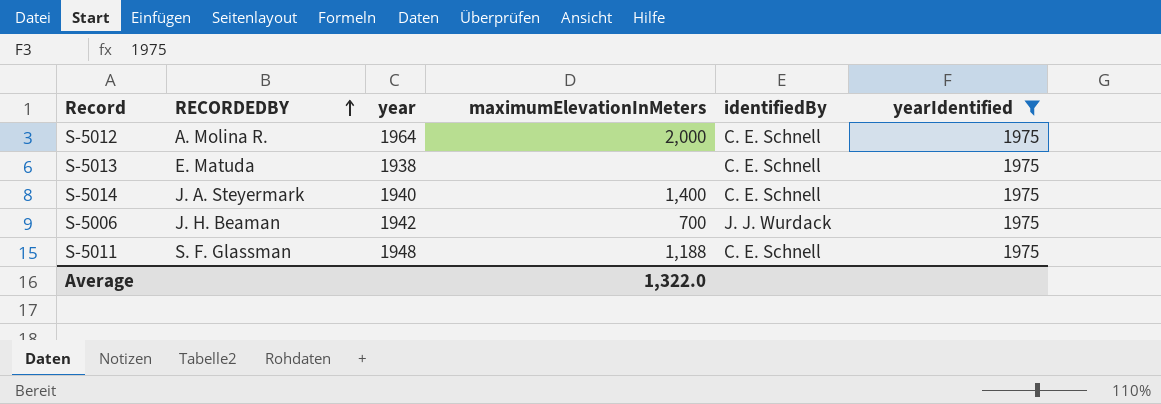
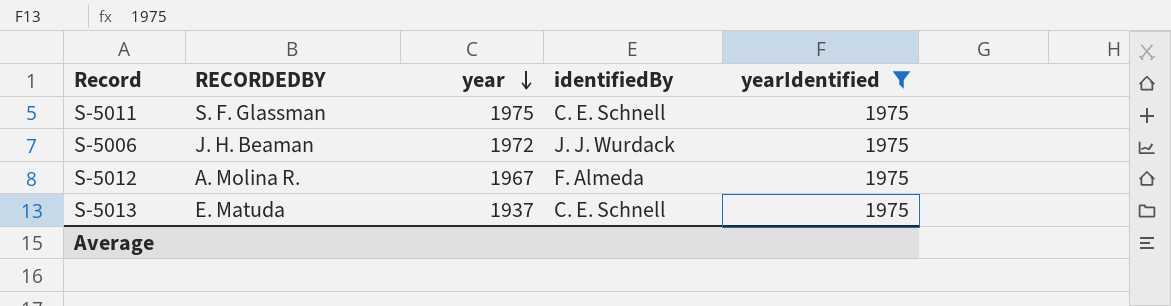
row order: RECORDEDBY ascending -> year descending
column maximumElevationInMeters | position: 4 -> none
row S-5014: J. A. Steyermark | 1940 | 1,400 | C. E. Schnell | 1975 -> none
S-5011 | year: 1948 -> 1975
S-5006 | year: 1942 -> 1972
S-5012 | year: 1964 -> 1967
S-5012 | identifiedBy: C. E. Schnell -> F. Almeda
S-5013 | year: 1938 -> 1937

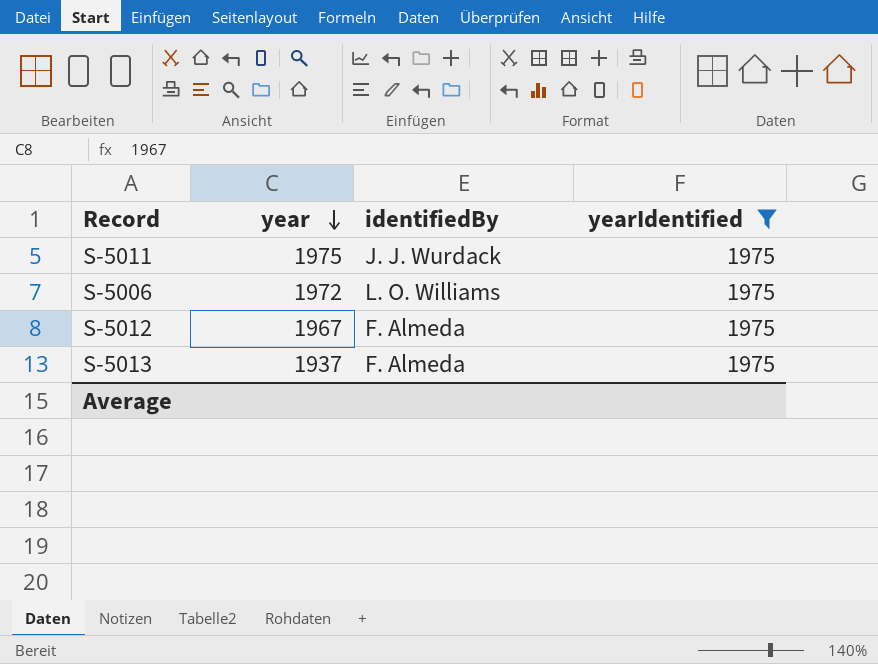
column RECORDEDBY | position: 2 -> none
S-5011 | identifiedBy: C. E. Schnell -> J. J. Wurdack
S-5006 | identifiedBy: J. J. Wurdack -> L. O. Williams
S-5013 | identifiedBy: C. E. Schnell -> F. Almeda

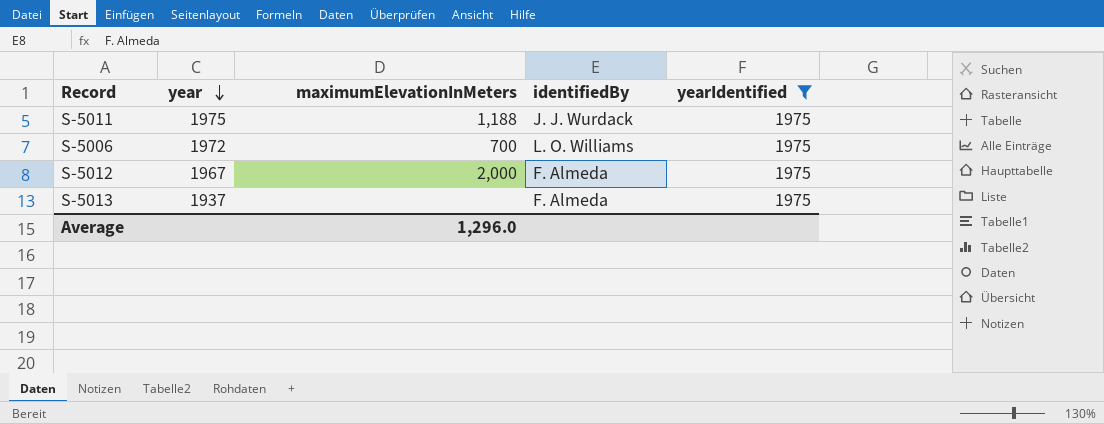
column maximumElevationInMeters | position: none -> 3

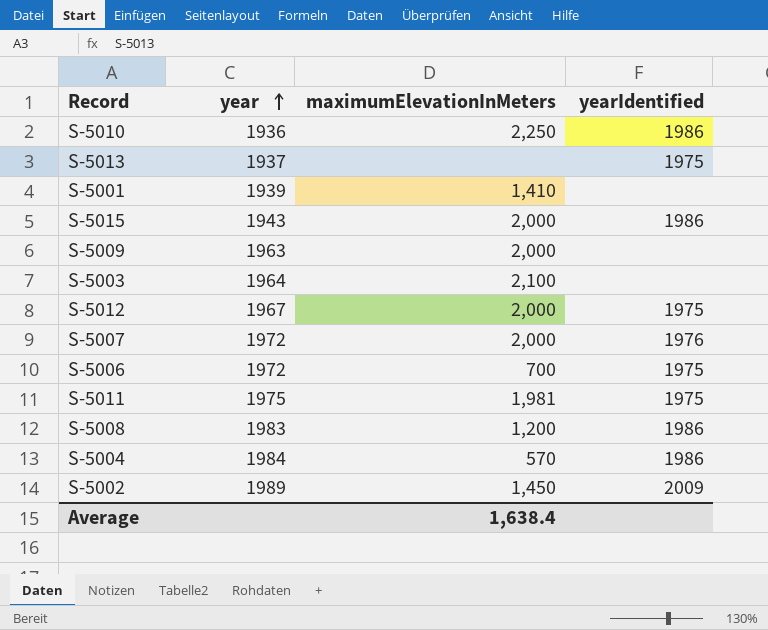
filter: yearIdentified = 1975 -> none
row order: year descending -> year ascending
column identifiedBy | position: 4 -> none
S-5011 | maximumElevationInMeters: 1,188 -> 1,981
Average | maximumElevationInMeters: 1,296.0 -> 1,638.4

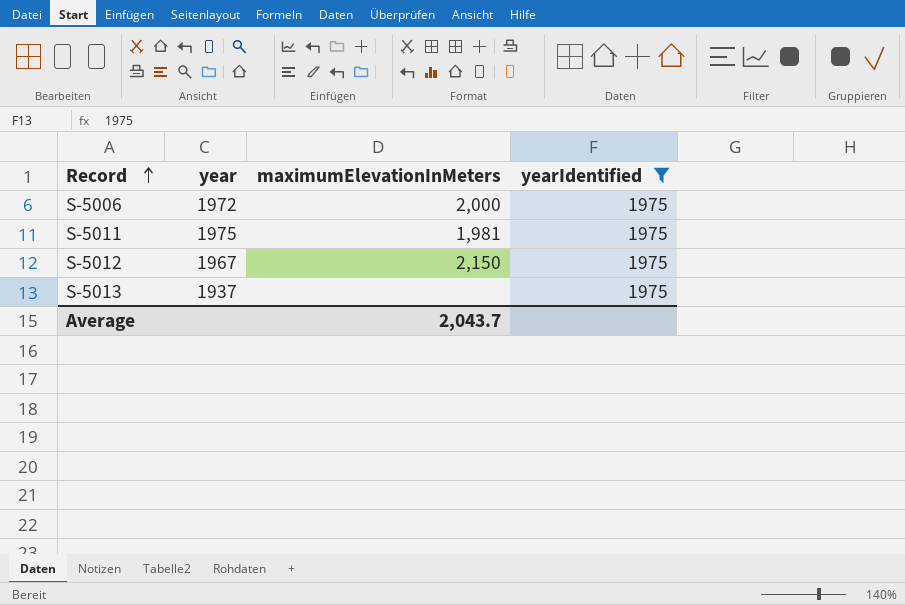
filter: none -> yearIdentified = 1975
row order: year ascending -> Record ascending
S-5006 | maximumElevationInMeters: 700 -> 2,000
S-5012 | maximumElevationInMeters: 2,000 -> 2,150
Average | maximumElevationInMeters: 1,638.4 -> 2,043.7

